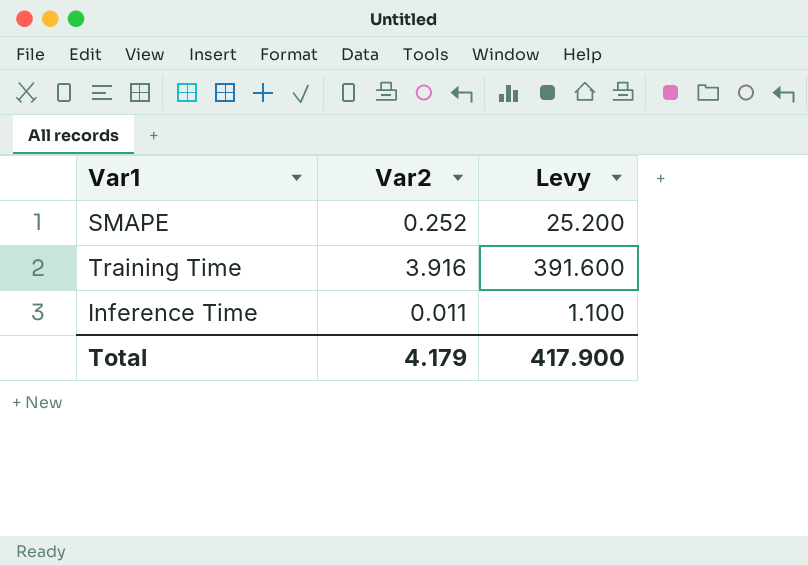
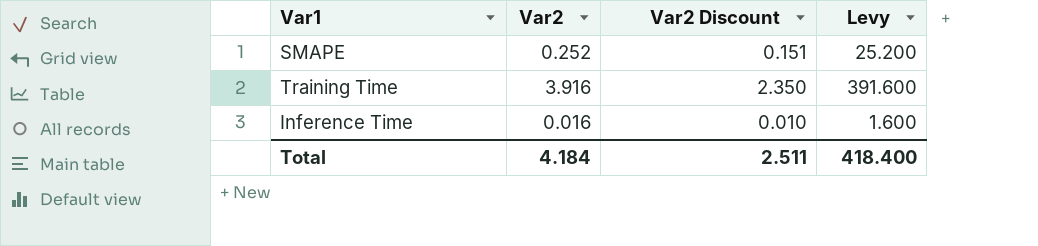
column Var2 Discount | formula: none -> [Var2] * 0.6
Inference Time | Var2: 0.011 -> 0.016
Inference Time | Levy: 1.100 -> 1.600
Total | Var2: 4.179 -> 4.184
Total | Levy: 417.900 -> 418.400

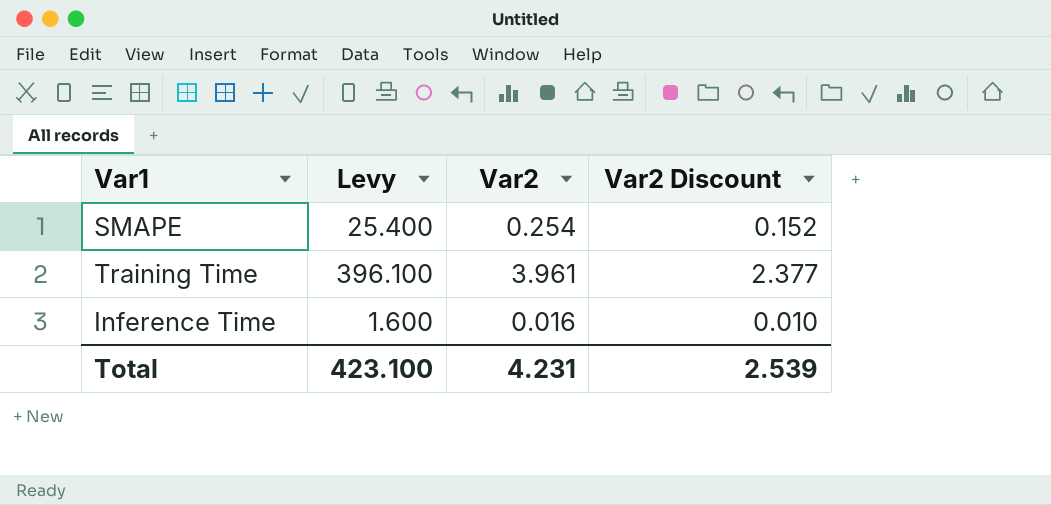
column Levy | position: 4 -> 2
SMAPE | Levy: 25.200 -> 25.400
SMAPE | Var2: 0.252 -> 0.254
SMAPE | Var2 Discount: 0.151 -> 0.152
Training Time | Levy: 391.600 -> 396.100
Training Time | Var2: 3.916 -> 3.961
Training Time | Var2 Discount: 2.350 -> 2.377
Total | Levy: 418.400 -> 423.100
Total | Var2: 4.184 -> 4.231
Total | Var2 Discount: 2.511 -> 2.539

